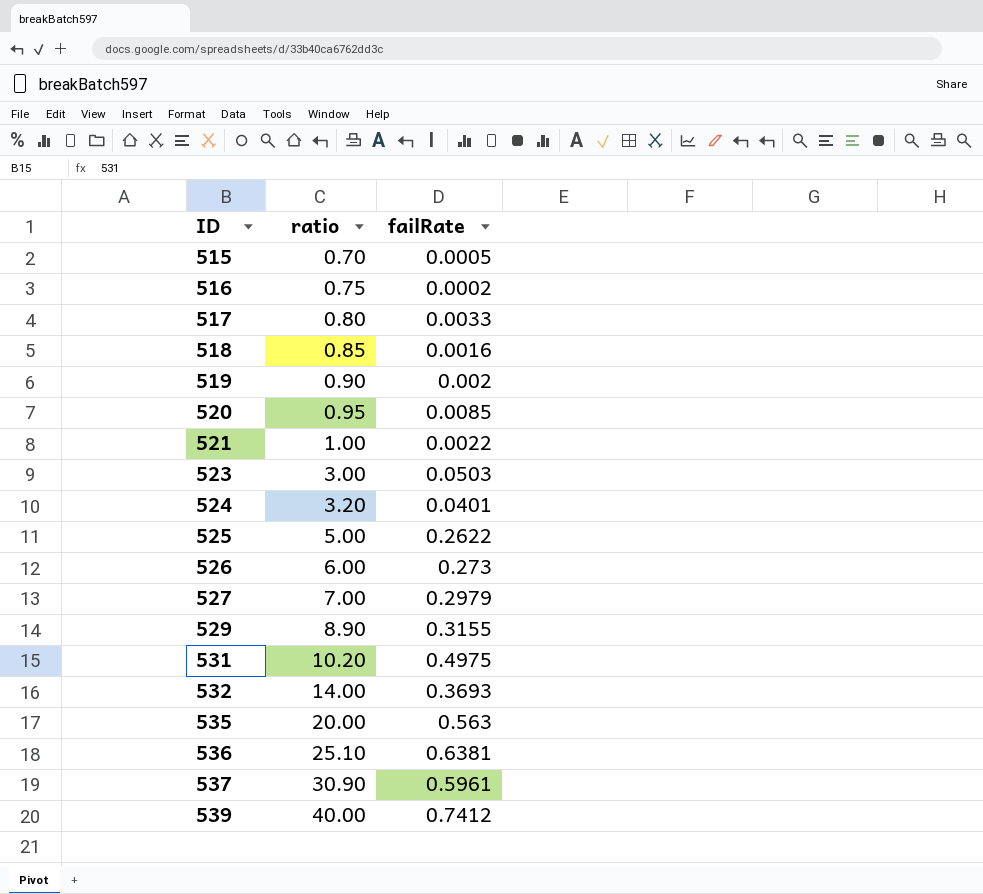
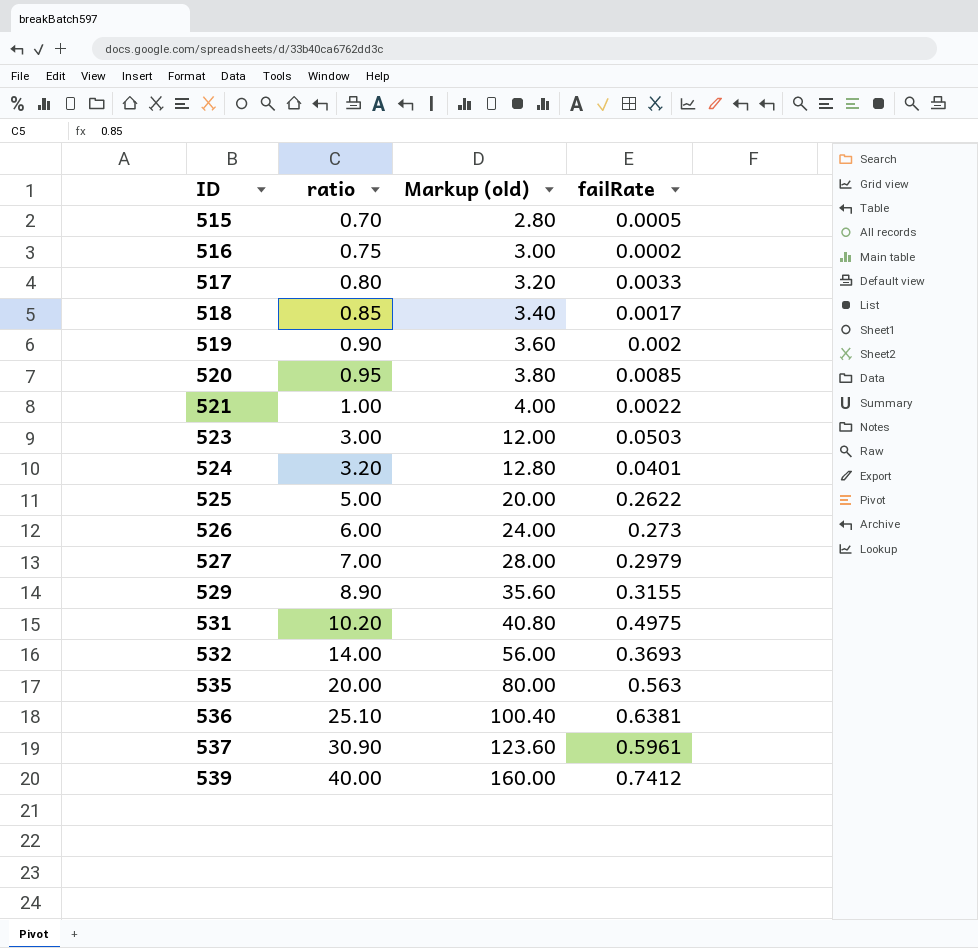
column Markup (old) | formula: none -> [ratio] * 4
518 | failRate: 0.0016 -> 0.0017

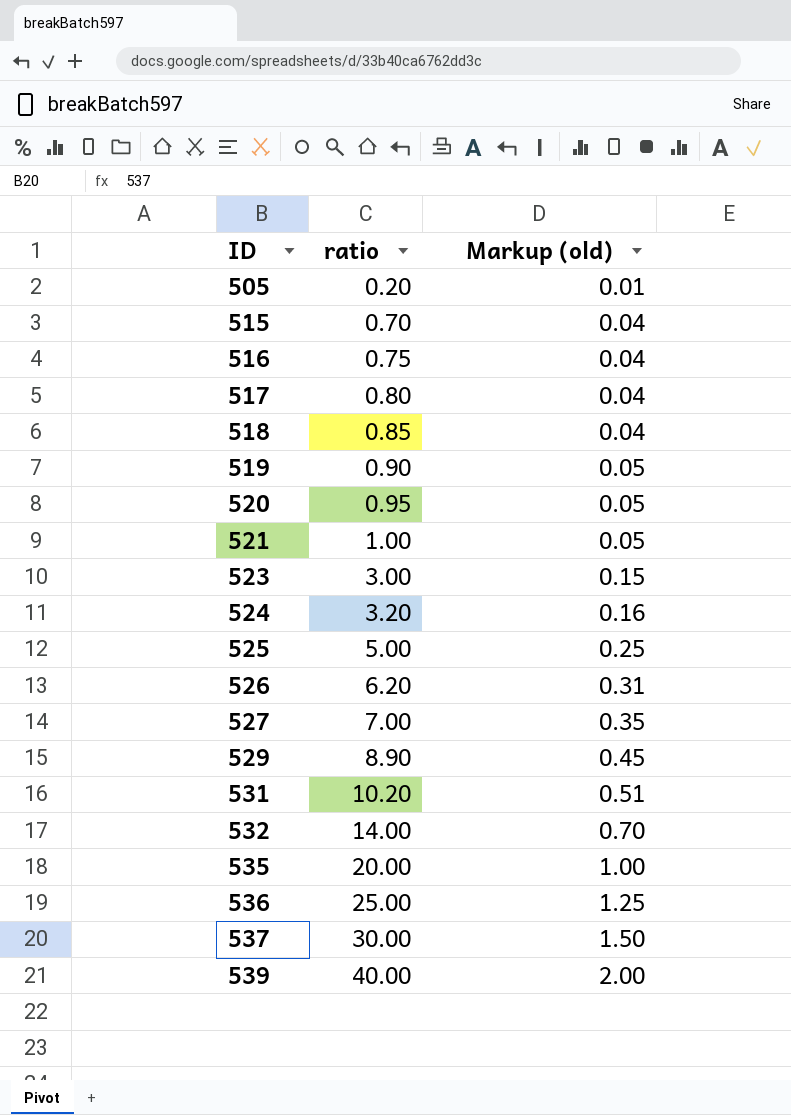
column failRate | position: 4 -> none
column Markup (old) | formula: [ratio] * 4 -> [ratio] * 0.05
row 505: none -> 0.20 | 0.01
526 | ratio: 6.00 -> 6.20
536 | ratio: 25.10 -> 25.00
537 | ratio: 30.90 -> 30.00

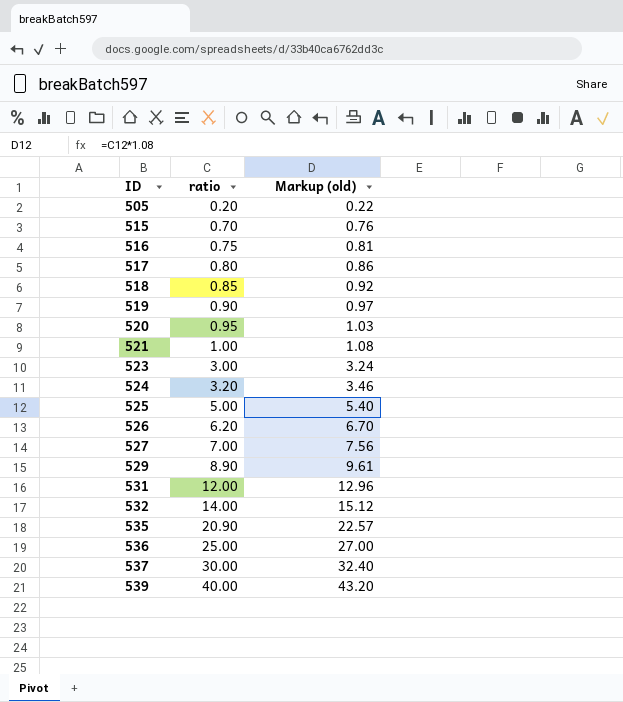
column Markup (old) | formula: [ratio] * 0.05 -> [ratio] * 1.08
531 | ratio: 10.20 -> 12.00
535 | ratio: 20.00 -> 20.90

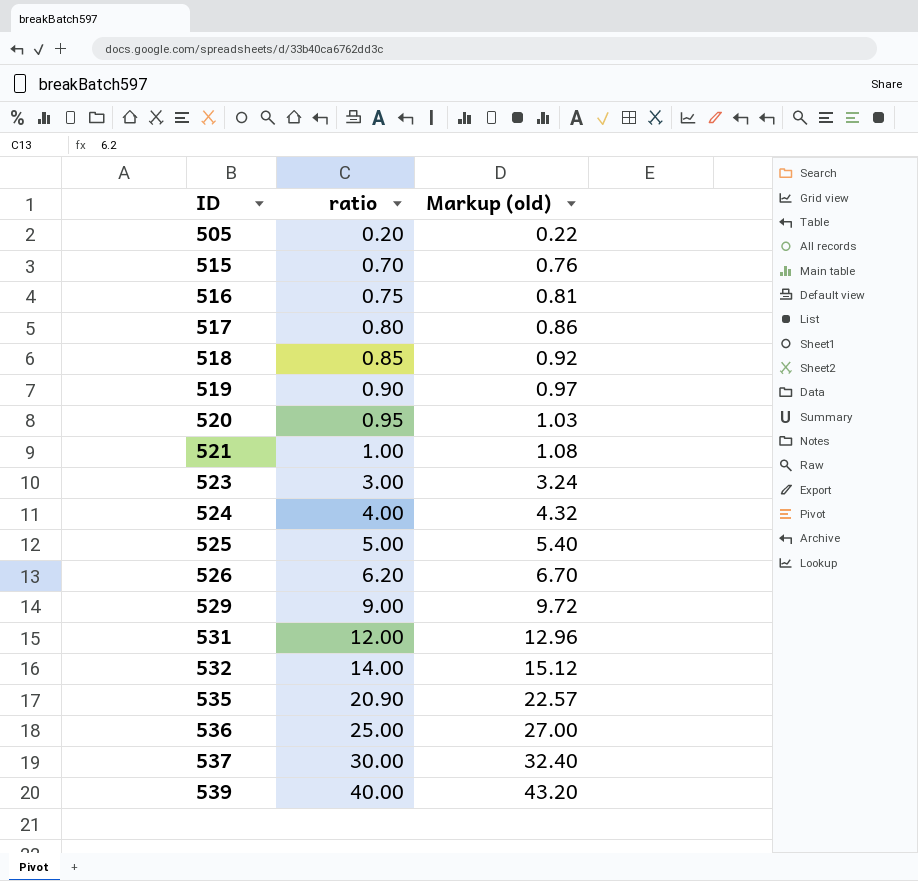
row 527: 7.00 | 7.56 -> none
524 | ratio: 3.20 -> 4.00
524 | Markup (old): 3.46 -> 4.32
529 | ratio: 8.90 -> 9.00
529 | Markup (old): 9.61 -> 9.72

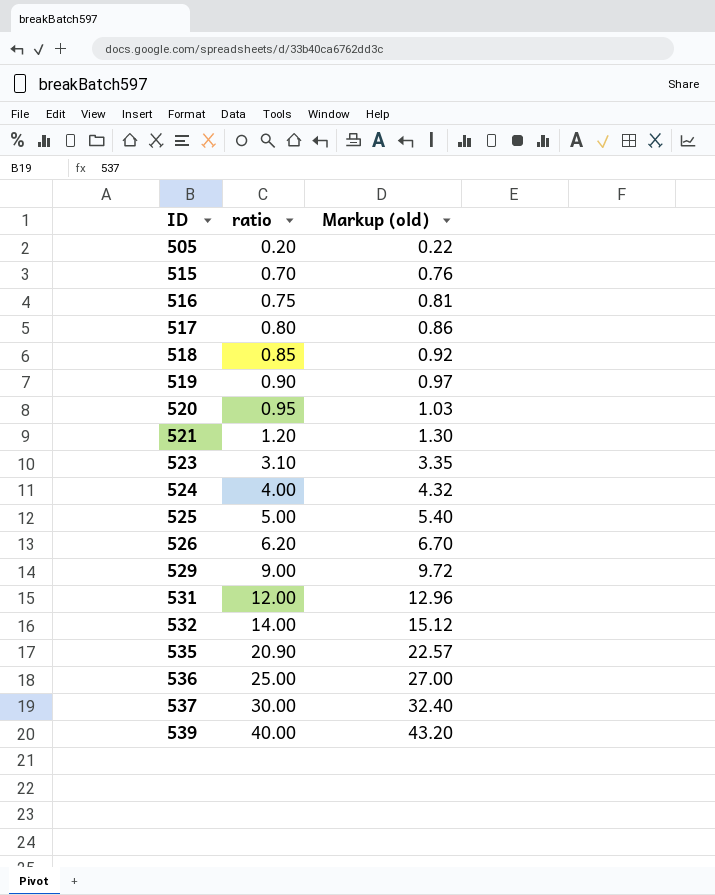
521 | ratio: 1.00 -> 1.20
521 | Markup (old): 1.08 -> 1.30
523 | ratio: 3.00 -> 3.10
523 | Markup (old): 3.24 -> 3.35

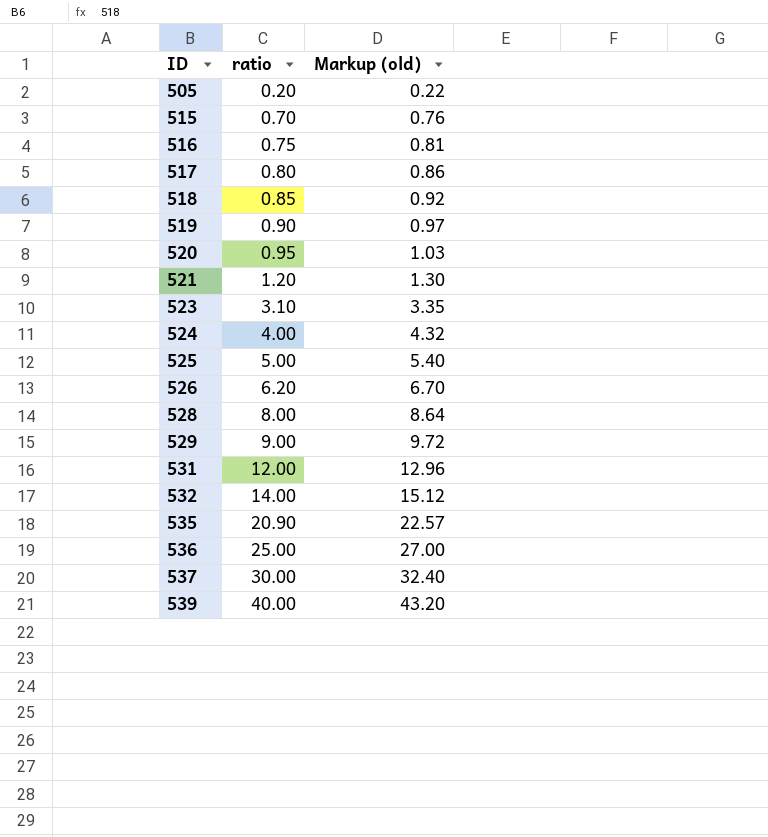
row 528: none -> 8.00 | 8.64

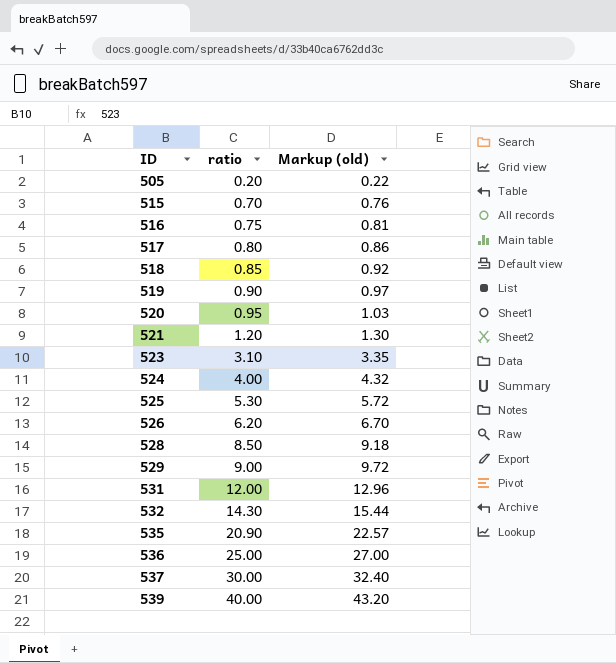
525 | ratio: 5.00 -> 5.30
525 | Markup (old): 5.40 -> 5.72
528 | ratio: 8.00 -> 8.50
528 | Markup (old): 8.64 -> 9.18
532 | ratio: 14.00 -> 14.30
532 | Markup (old): 15.12 -> 15.44

